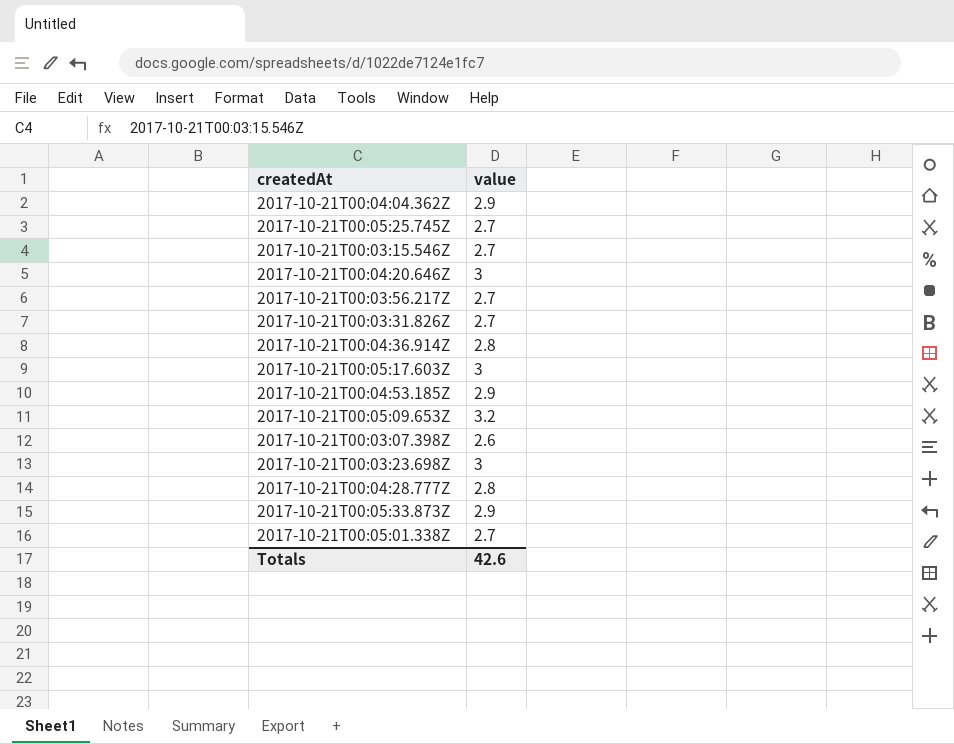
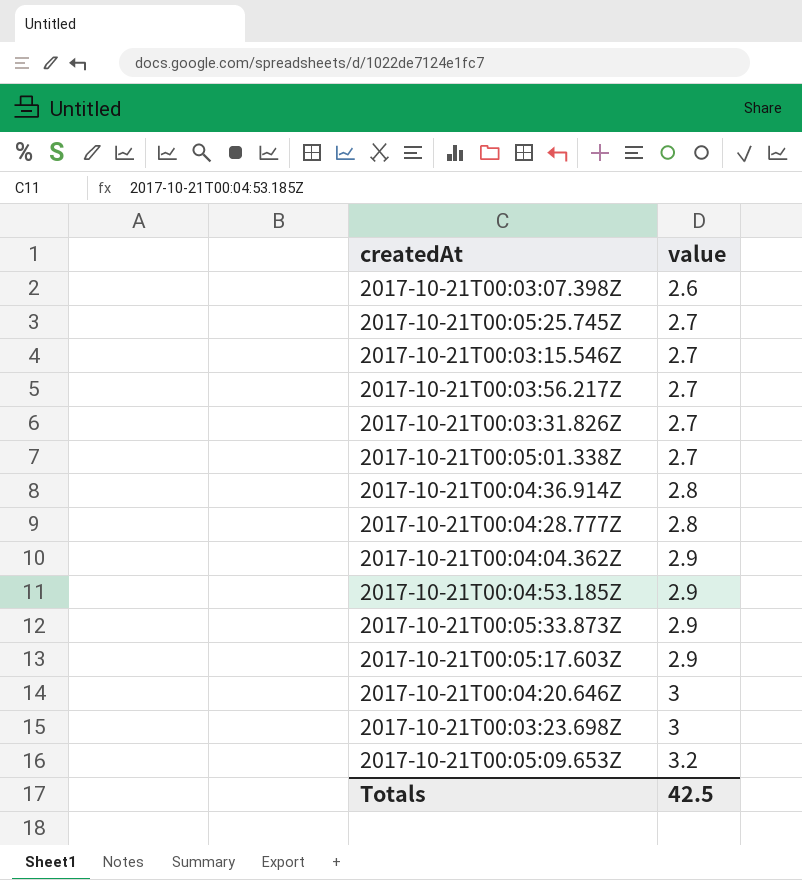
row order: none -> value ascending
2017-10-21T00:05:17.603Z | value: 3 -> 2.9
Totals | value: 42.6 -> 42.5

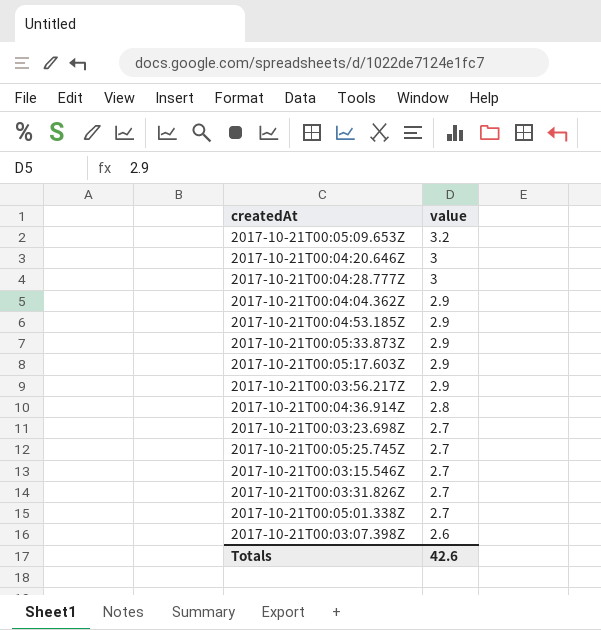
row order: value ascending -> value descending
2017-10-21T00:04:28.777Z | value: 2.8 -> 3
2017-10-21T00:03:56.217Z | value: 2.7 -> 2.9
2017-10-21T00:03:23.698Z | value: 3 -> 2.7
Totals | value: 42.5 -> 42.6

